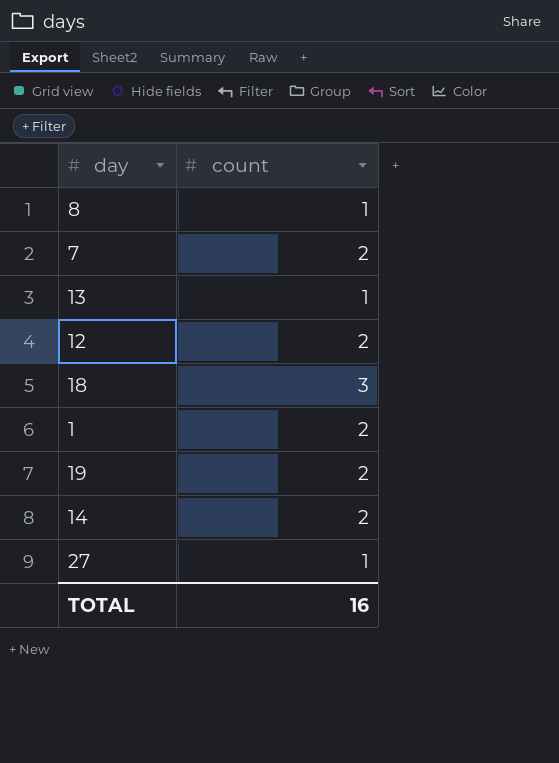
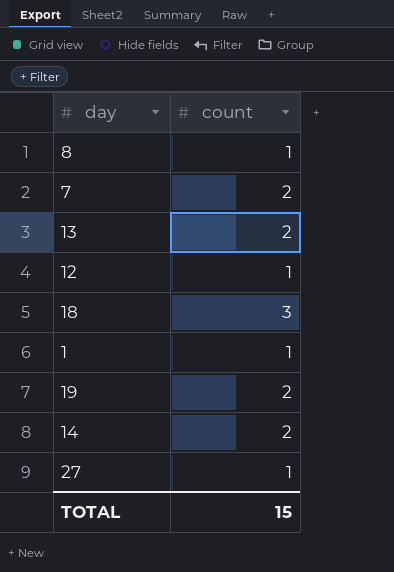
13 | count: 1 -> 2
12 | count: 2 -> 1
1 | count: 2 -> 1
TOTAL | count: 16 -> 15

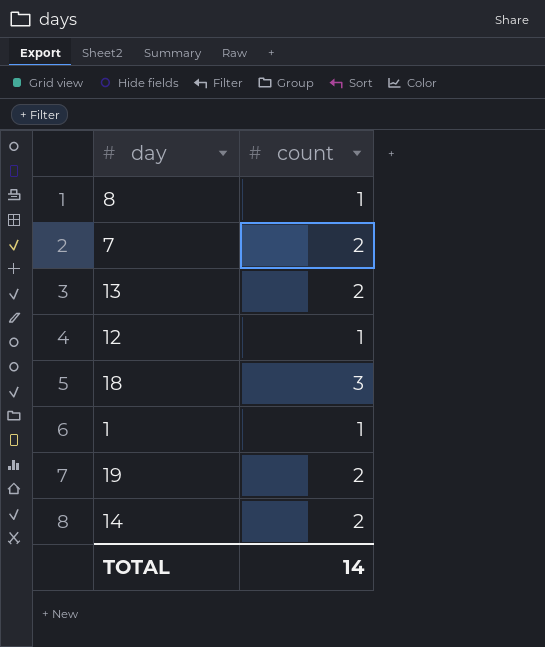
row 27: 1 -> none
TOTAL | count: 15 -> 14

